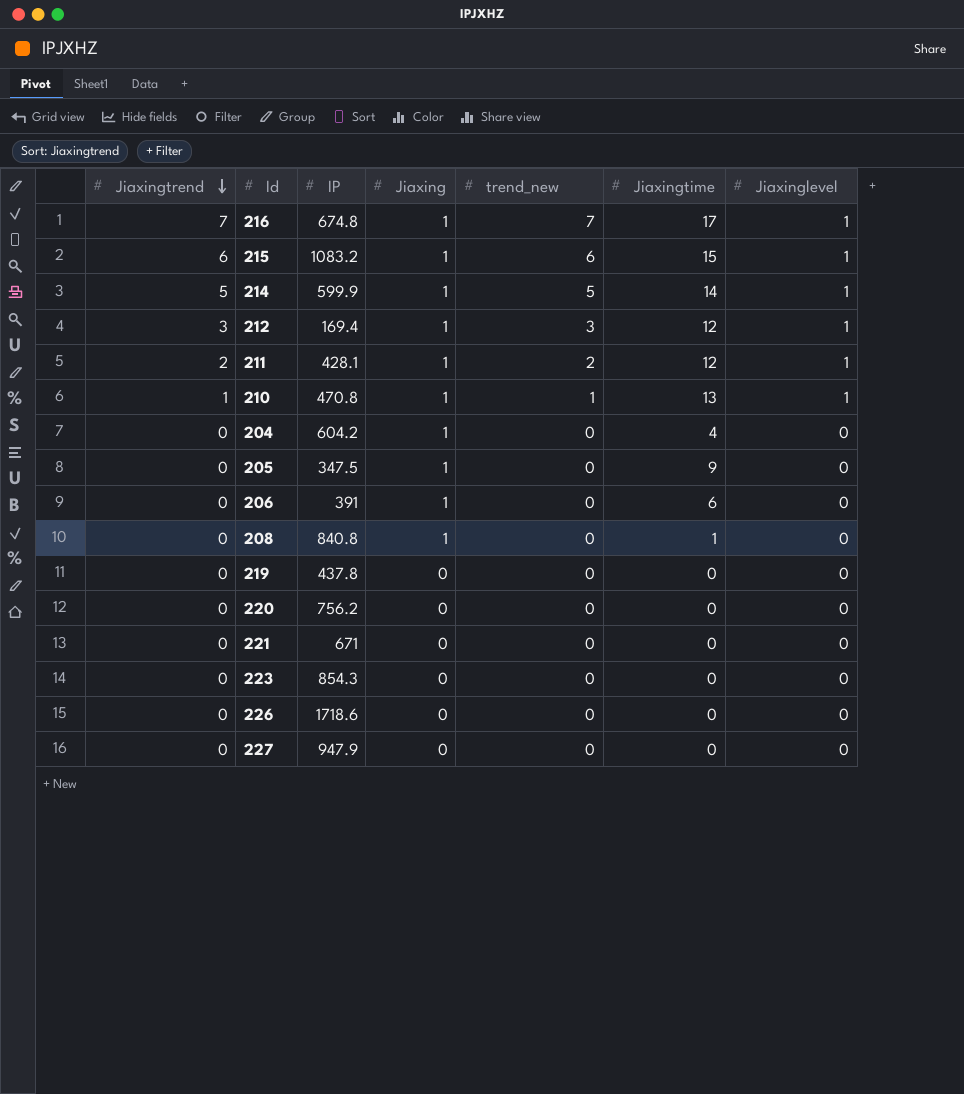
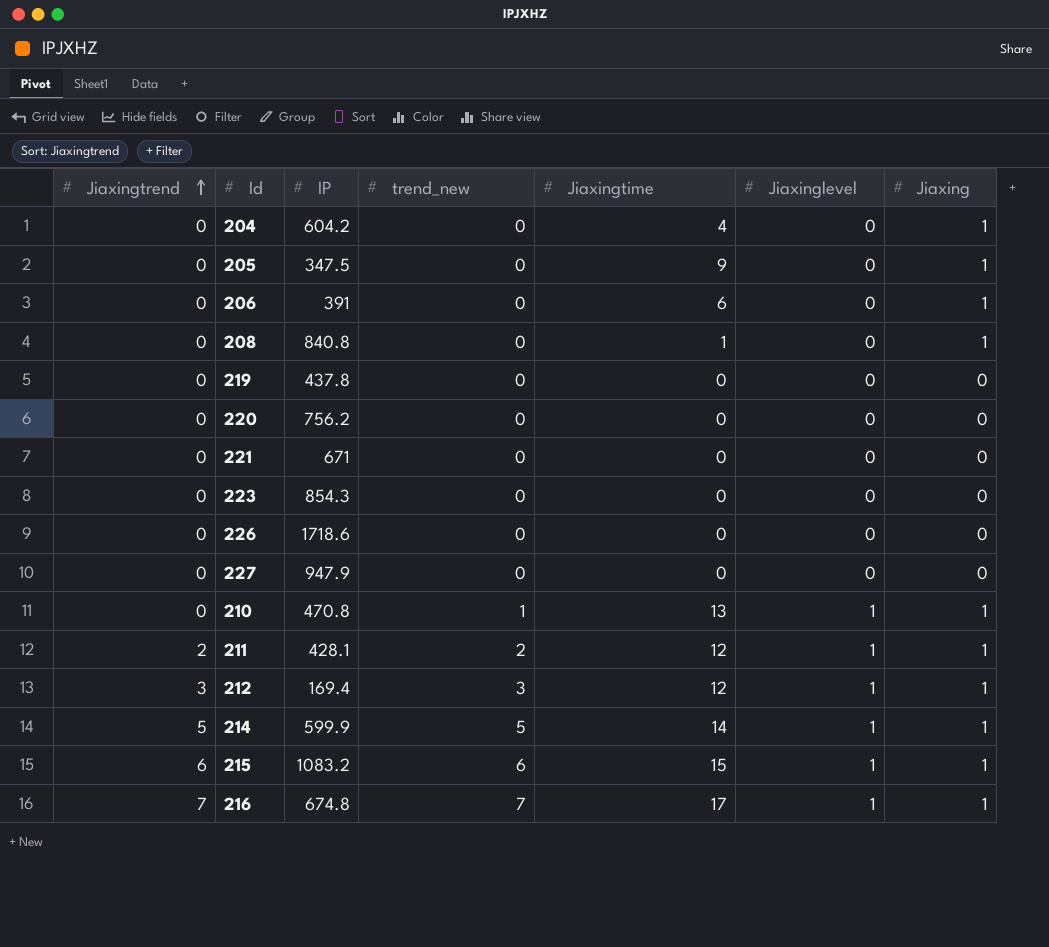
row order: Jiaxingtrend descending -> Jiaxingtrend ascending
column Jiaxing | position: 4 -> 7
210 | Jiaxingtrend: 1 -> 0

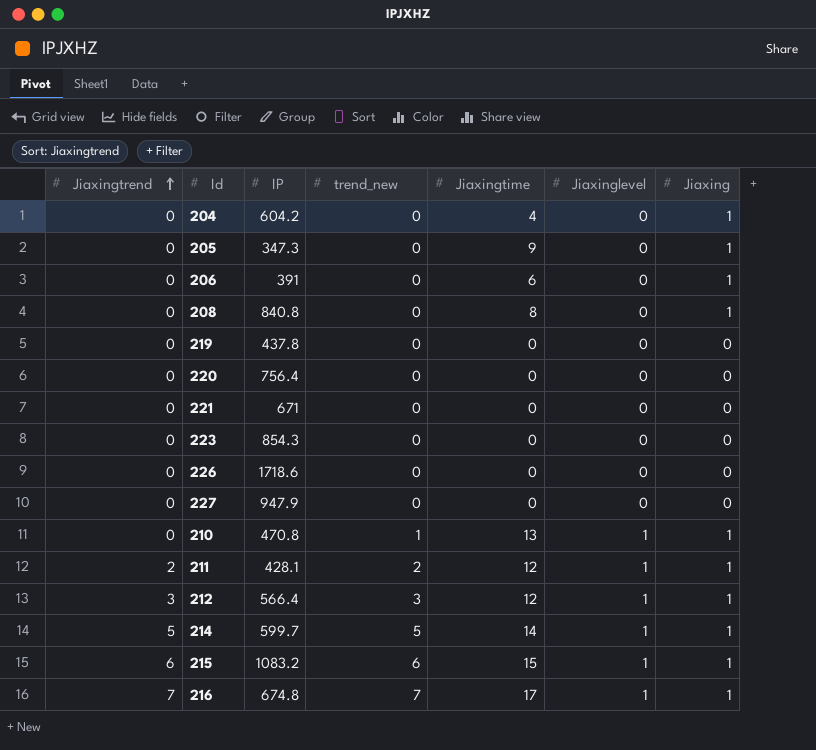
205 | IP: 347.5 -> 347.3
208 | Jiaxingtime: 1 -> 8
220 | IP: 756.2 -> 756.4
212 | IP: 169.4 -> 566.4
214 | IP: 599.9 -> 599.7

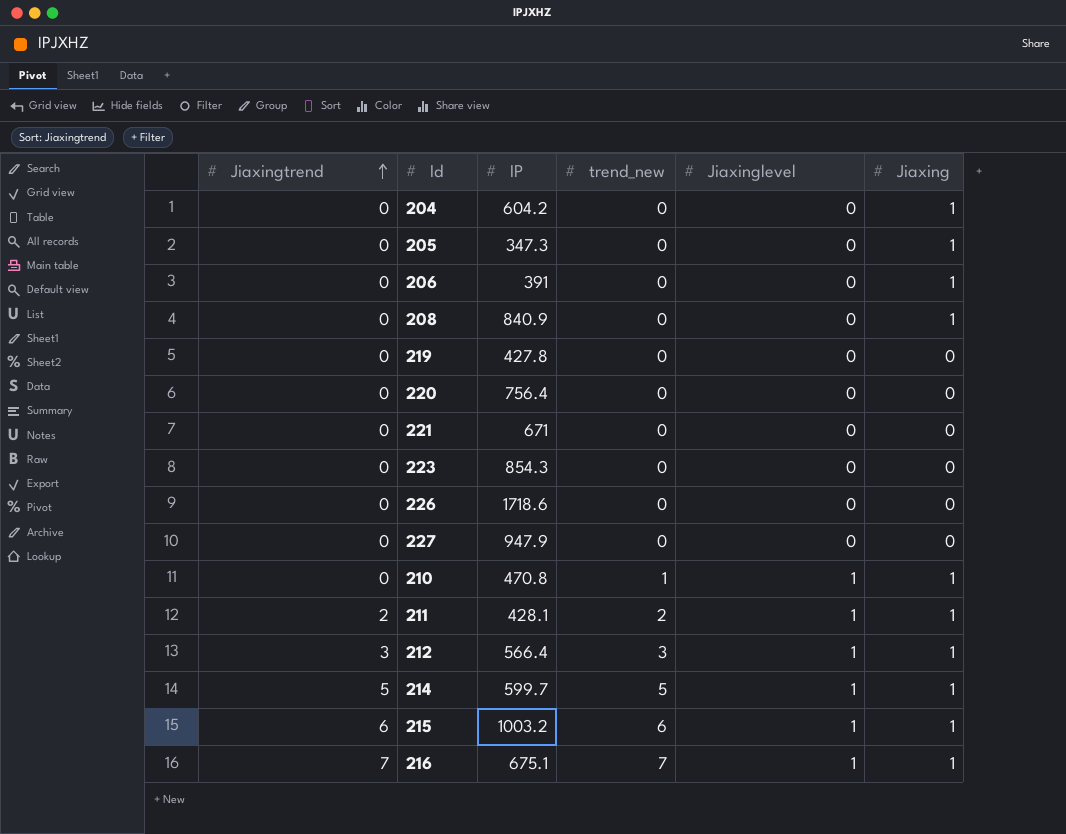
column Jiaxingtime | position: 5 -> none
208 | IP: 840.8 -> 840.9
219 | IP: 437.8 -> 427.8
215 | IP: 1083.2 -> 1003.2
216 | IP: 674.8 -> 675.1

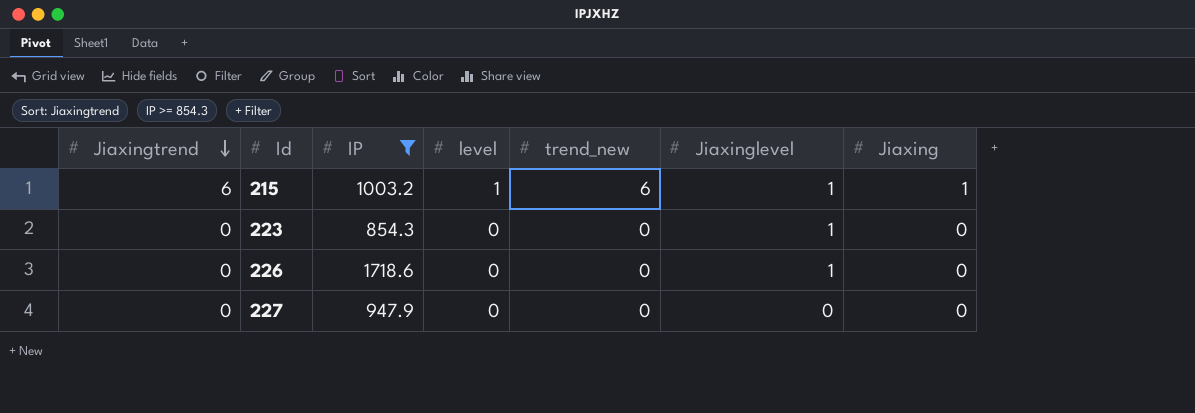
filter: none -> IP >= 854.3
row order: Jiaxingtrend ascending -> Jiaxingtrend descending
column level | position: none -> 4
223 | Jiaxinglevel: 0 -> 1
226 | Jiaxinglevel: 0 -> 1

